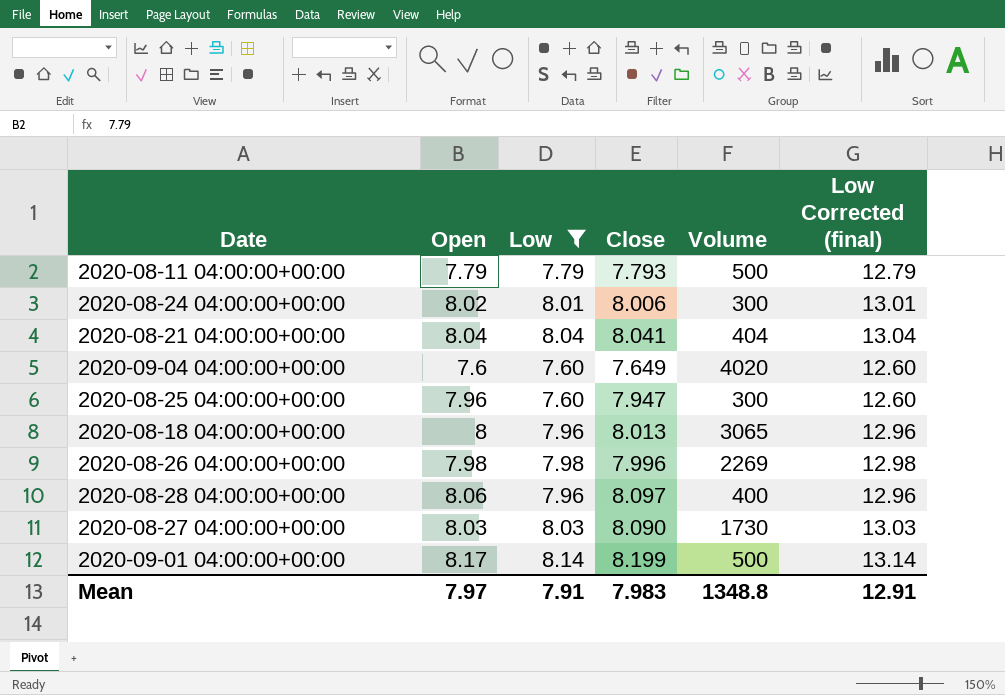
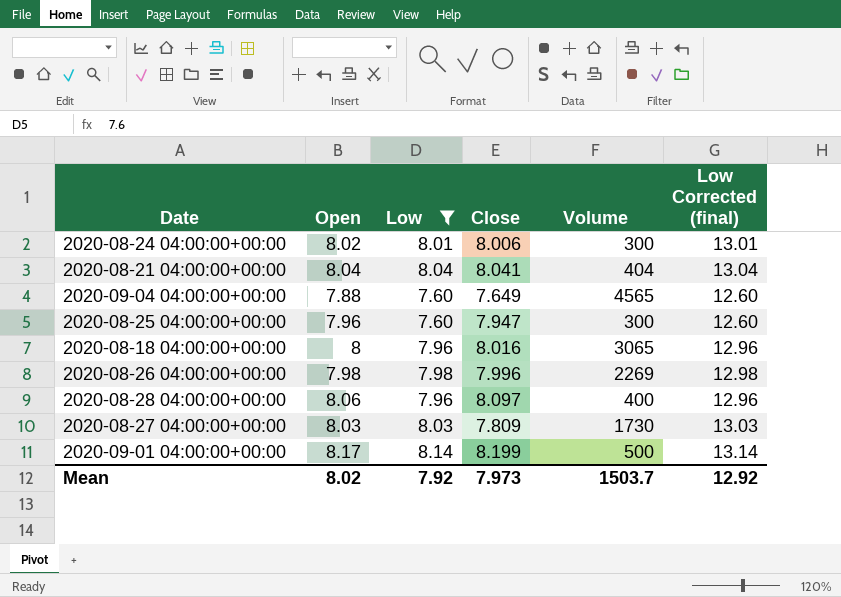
row 2020-08-11 04:00:00+00:00: 7.79 | 7.79 | 7.793 | 500 | 12.79 -> none
2020-09-04 04:00:00+00:00 | Open: 7.6 -> 7.88
2020-09-04 04:00:00+00:00 | Volume: 4020 -> 4565
2020-08-18 04:00:00+00:00 | Close: 8.013 -> 8.016
2020-08-27 04:00:00+00:00 | Close: 8.090 -> 7.809
Mean | Open: 7.97 -> 8.02
Mean | Low: 7.91 -> 7.92
Mean | Close: 7.983 -> 7.973
Mean | Volume: 1348.8 -> 1503.7
Mean | Low Corrected (final): 12.91 -> 12.92

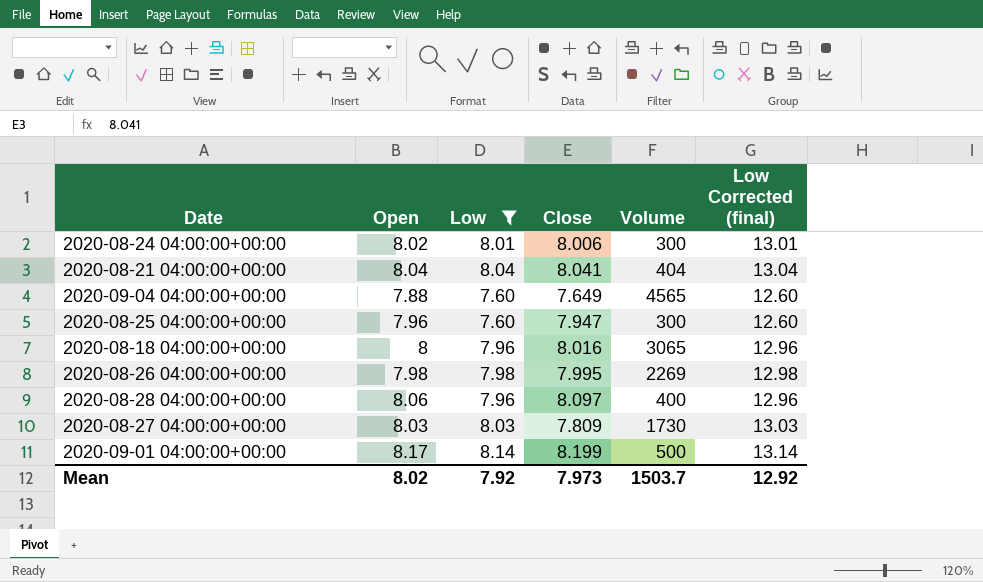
2020-08-26 04:00:00+00:00 | Close: 7.996 -> 7.995

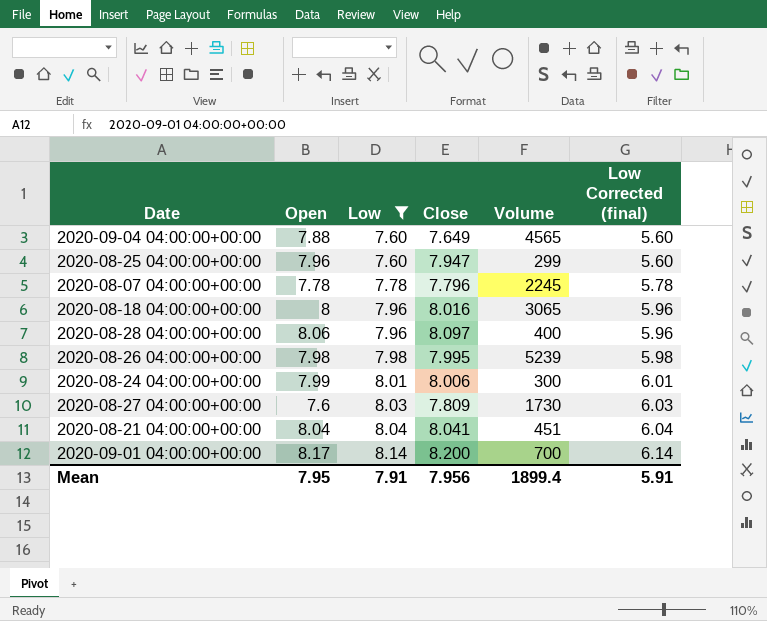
row order: none -> Low ascending
column Low Corrected (final) | formula: [Low] + 5 -> [Low] - 2
2020-08-25 04:00:00+00:00 | Volume: 300 -> 299
row 2020-08-07 04:00:00+00:00: none -> 7.78 | 7.78 | 7.796 | 2245 | 5.78
2020-08-26 04:00:00+00:00 | Volume: 2269 -> 5239
2020-08-24 04:00:00+00:00 | Open: 8.02 -> 7.99
2020-08-27 04:00:00+00:00 | Open: 8.03 -> 7.6
2020-08-21 04:00:00+00:00 | Volume: 404 -> 451
2020-09-01 04:00:00+00:00 | Close: 8.199 -> 8.200
2020-09-01 04:00:00+00:00 | Volume: 500 -> 700
Mean | Open: 8.02 -> 7.95
Mean | Low: 7.92 -> 7.91
Mean | Close: 7.973 -> 7.956
Mean | Volume: 1503.7 -> 1899.4
Mean | Low Corrected (final): 12.92 -> 5.91

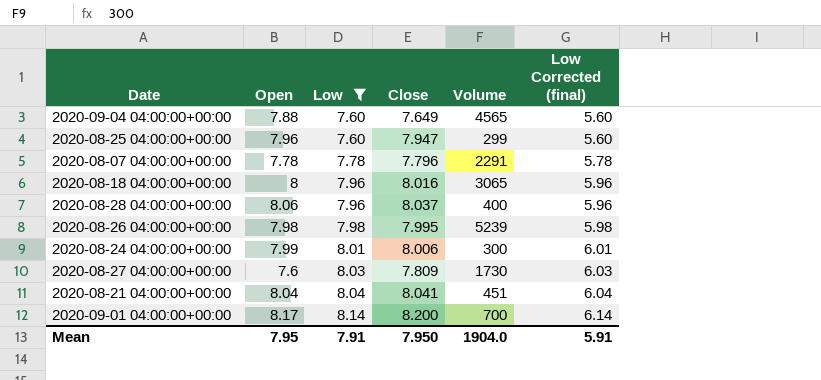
2020-08-07 04:00:00+00:00 | Volume: 2245 -> 2291
2020-08-28 04:00:00+00:00 | Close: 8.097 -> 8.037
Mean | Close: 7.956 -> 7.950
Mean | Volume: 1899.4 -> 1904.0

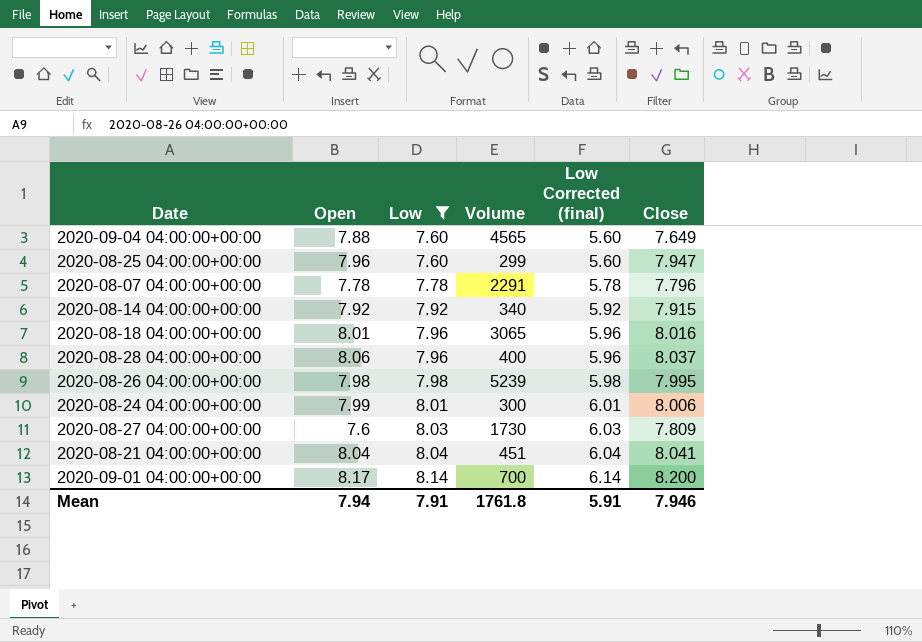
column Close | position: 4 -> 6
row 2020-08-14 04:00:00+00:00: none -> 7.92 | 7.92 | 340 | 5.92 | 7.915
2020-08-18 04:00:00+00:00 | Open: 8 -> 8.01
Mean | Open: 7.95 -> 7.94
Mean | Volume: 1904.0 -> 1761.8
Mean | Close: 7.950 -> 7.946

